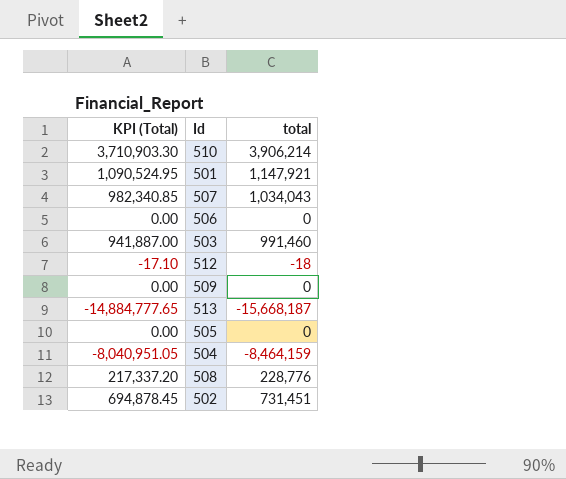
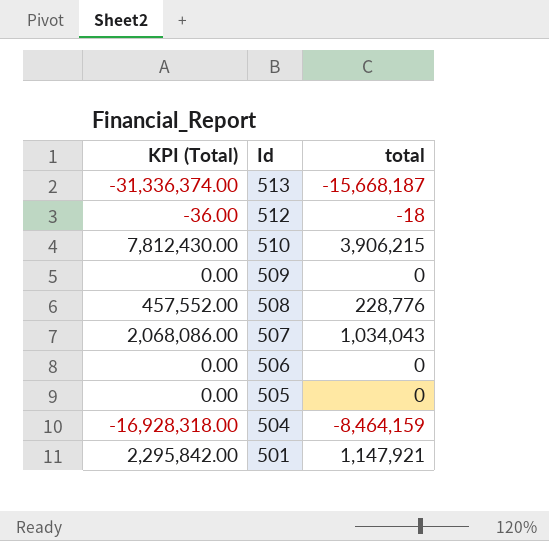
row order: none -> Id descending
column KPI (Total) | formula: [total] * 0.95 -> [total] * 2
row 503: 941,887.00 | 991,460 -> none
row 502: 694,878.45 | 731,451 -> none
510 | total: 3,906,214 -> 3,906,215

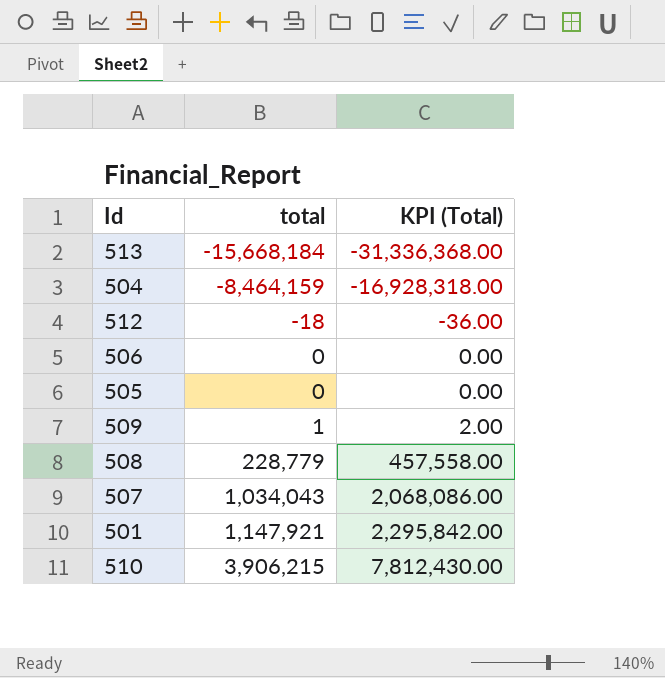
row order: Id descending -> total ascending
column KPI (Total) | position: 1 -> 3
513 | total: -15,668,187 -> -15,668,184
513 | KPI (Total): -31,336,374.00 -> -31,336,368.00
509 | total: 0 -> 1
509 | KPI (Total): 0.00 -> 2.00
508 | total: 228,776 -> 228,779
508 | KPI (Total): 457,552.00 -> 457,558.00

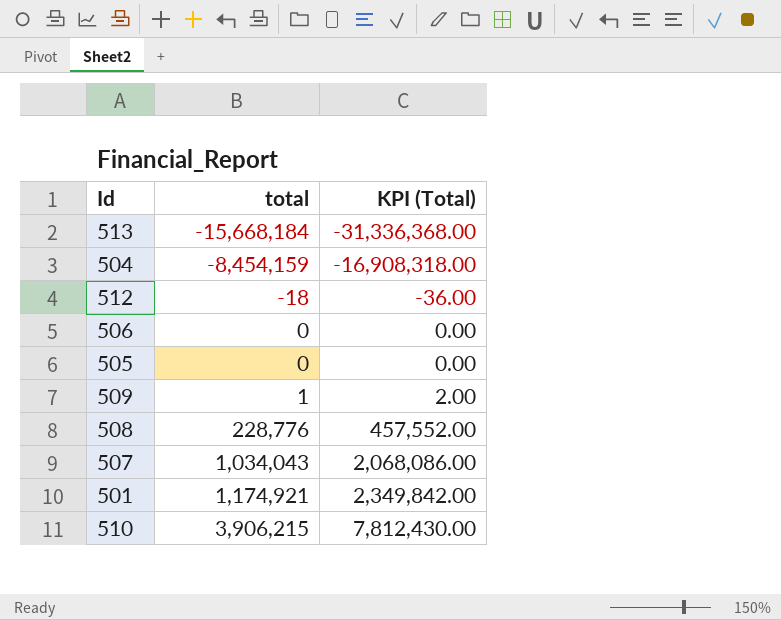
504 | total: -8,464,159 -> -8,454,159
504 | KPI (Total): -16,928,318.00 -> -16,908,318.00
508 | total: 228,779 -> 228,776
508 | KPI (Total): 457,558.00 -> 457,552.00
501 | total: 1,147,921 -> 1,174,921
501 | KPI (Total): 2,295,842.00 -> 2,349,842.00

